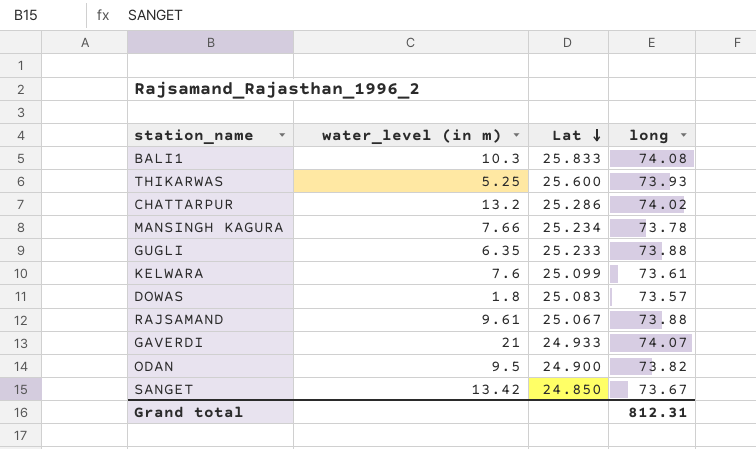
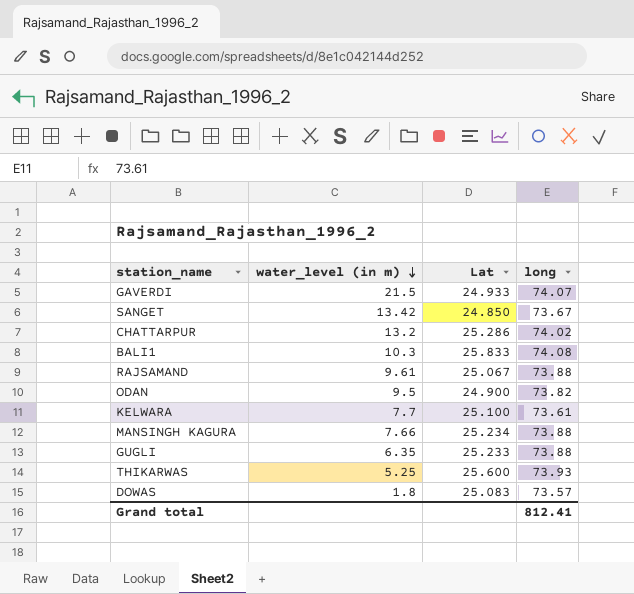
row order: Lat descending -> water_level (in m) descending
GAVERDI | water_level (in m): 21 -> 21.5
KELWARA | water_level (in m): 7.6 -> 7.7
KELWARA | Lat: 25.099 -> 25.100
MANSINGH KAGURA | long: 73.78 -> 73.88
Grand total | long: 812.31 -> 812.41

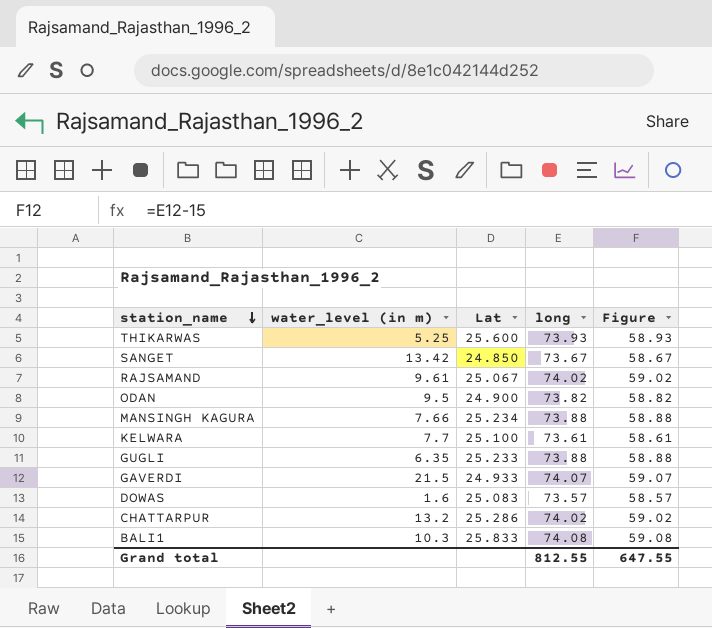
row order: water_level (in m) descending -> station_name descending
column Figure | formula: none -> [long] - 15
RAJSAMAND | long: 73.88 -> 74.02
DOWAS | water_level (in m): 1.8 -> 1.6
Grand total | long: 812.41 -> 812.55

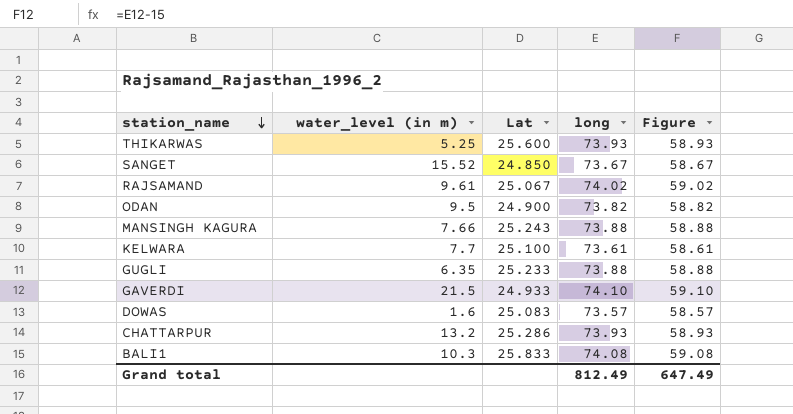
SANGET | water_level (in m): 13.42 -> 15.52
MANSINGH KAGURA | Lat: 25.234 -> 25.243
GAVERDI | long: 74.07 -> 74.10
GAVERDI | Figure: 59.07 -> 59.10
CHATTARPUR | long: 74.02 -> 73.93
CHATTARPUR | Figure: 59.02 -> 58.93
Grand total | long: 812.55 -> 812.49
Grand total | Figure: 647.55 -> 647.49

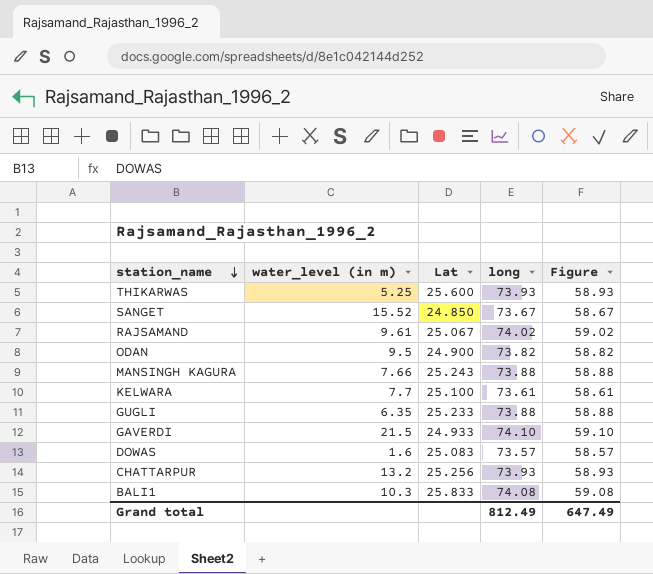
CHATTARPUR | Lat: 25.286 -> 25.256

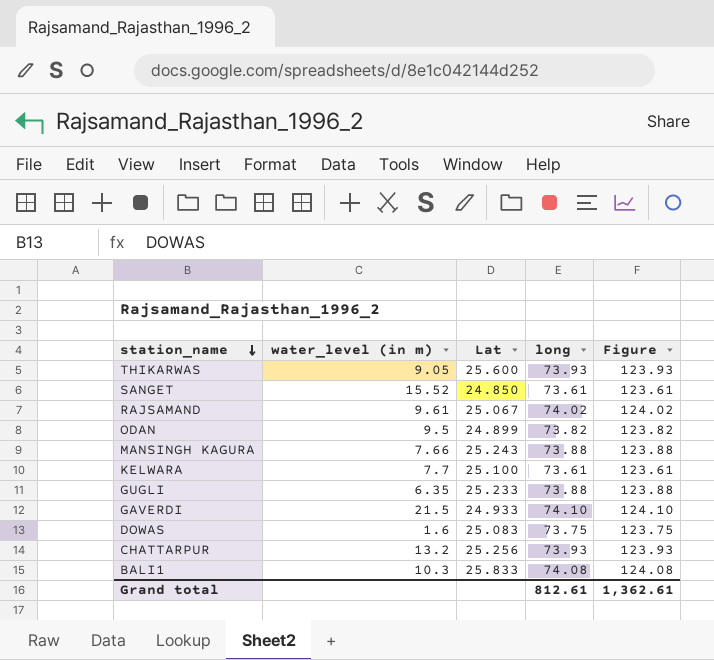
column Figure | formula: [long] - 15 -> [long] + 50
THIKARWAS | water_level (in m): 5.25 -> 9.05
SANGET | long: 73.67 -> 73.61
ODAN | Lat: 24.900 -> 24.899
DOWAS | long: 73.57 -> 73.75
Grand total | long: 812.49 -> 812.61
Grand total | Figure: 647.49 -> 1,362.61

